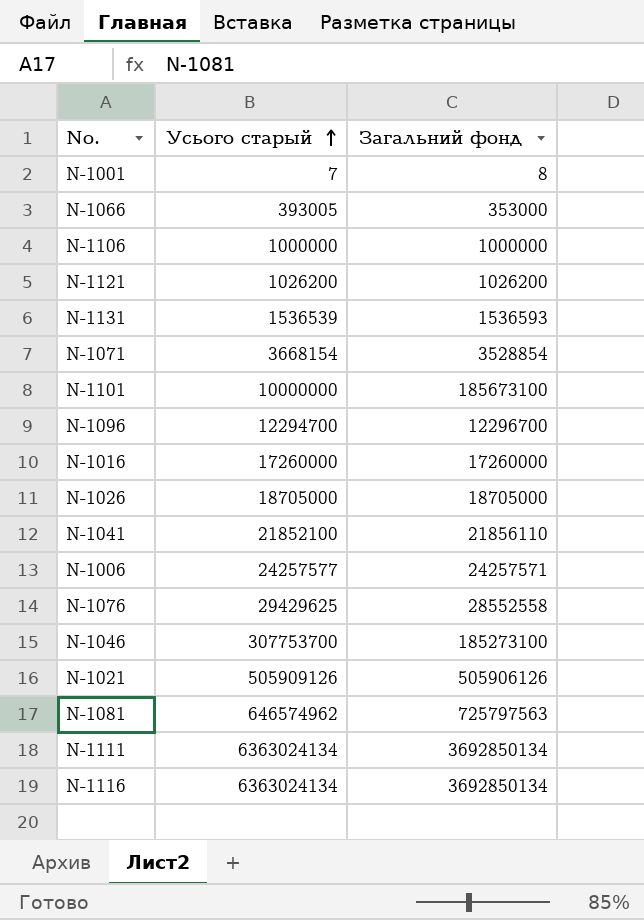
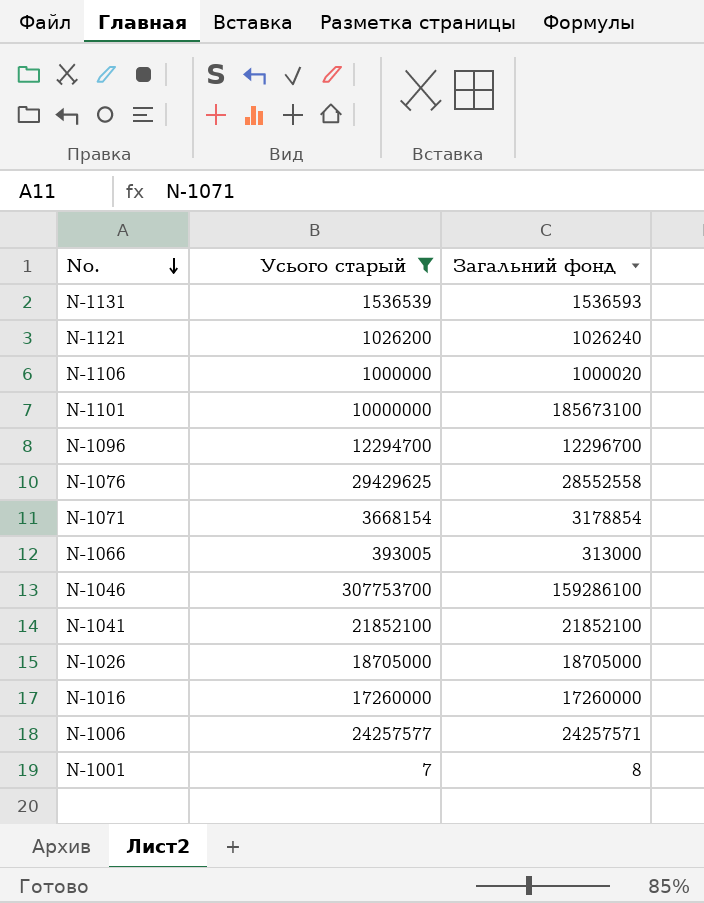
filter: none -> Усього старый <= 307753700
row order: Усього старый ascending -> No. descending
N-1121 | Загальний фонд: 1026200 -> 1026240
N-1106 | Загальний фонд: 1000000 -> 1000020
N-1071 | Загальний фонд: 3528854 -> 3178854
N-1066 | Загальний фонд: 353000 -> 313000
N-1046 | Загальний фонд: 185273100 -> 159286100
N-1041 | Загальний фонд: 21856110 -> 21852100

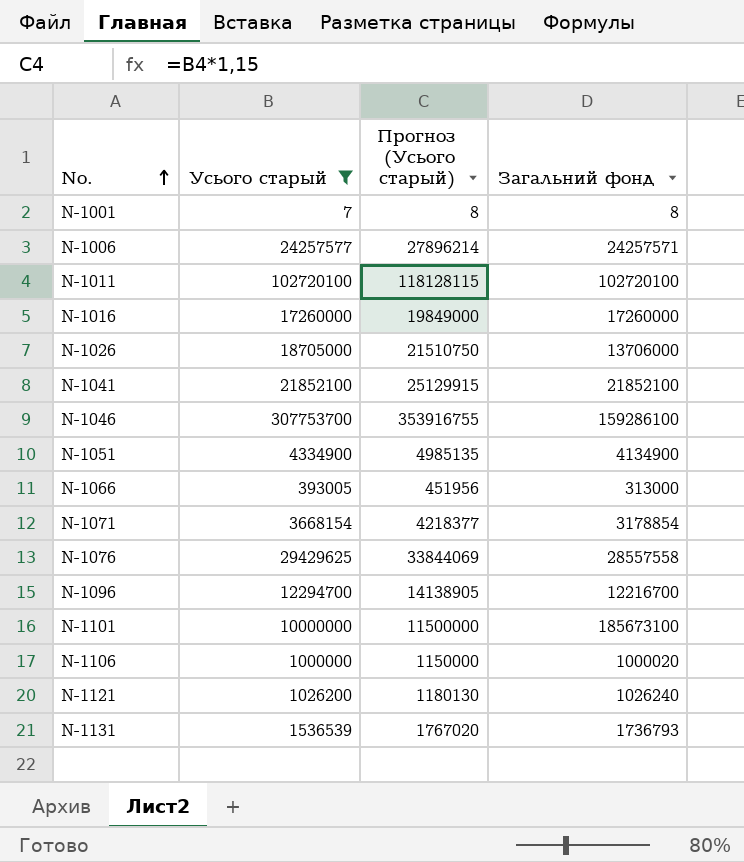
row order: No. descending -> No. ascending
column Прогноз (Усього старый) | formula: none -> [Усього старый] * 1,15
row N-1011: none -> 102720100 | 118128115 | 102720100
N-1026 | Загальний фонд: 18705000 -> 13706000
row N-1051: none -> 4334900 | 4985135 | 4134900
N-1076 | Загальний фонд: 28552558 -> 28557558
N-1096 | Загальний фонд: 12296700 -> 12216700
N-1131 | Загальний фонд: 1536593 -> 1736793

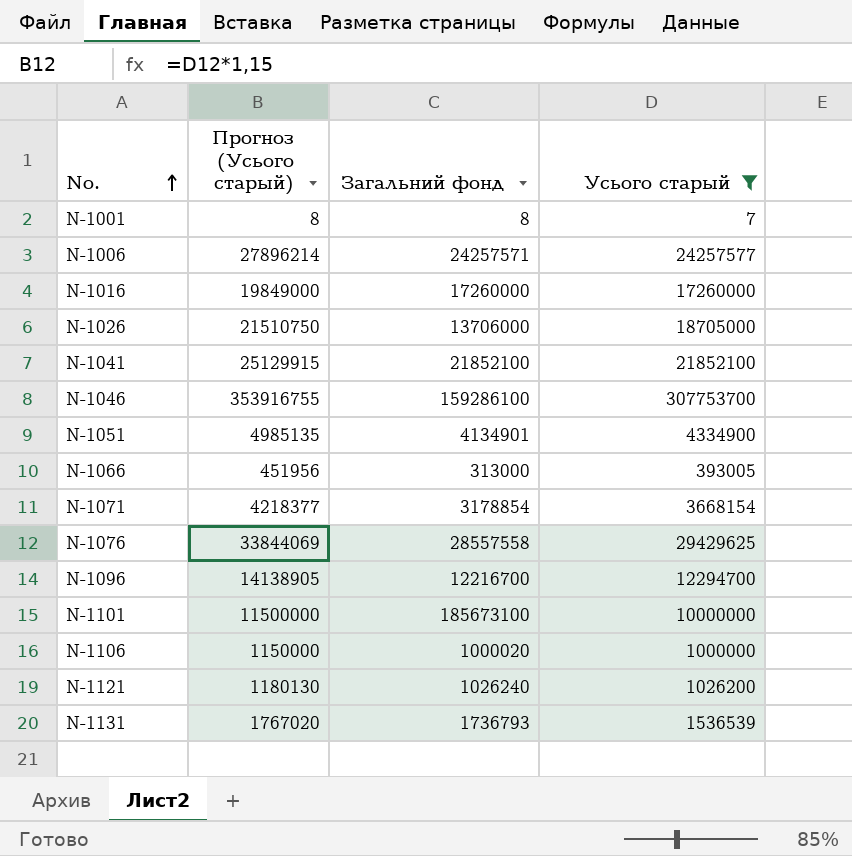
column Усього старый | position: 2 -> 4
row N-1011: 102720100 | 118128115 | 102720100 -> none
N-1051 | Загальний фонд: 4134900 -> 4134901

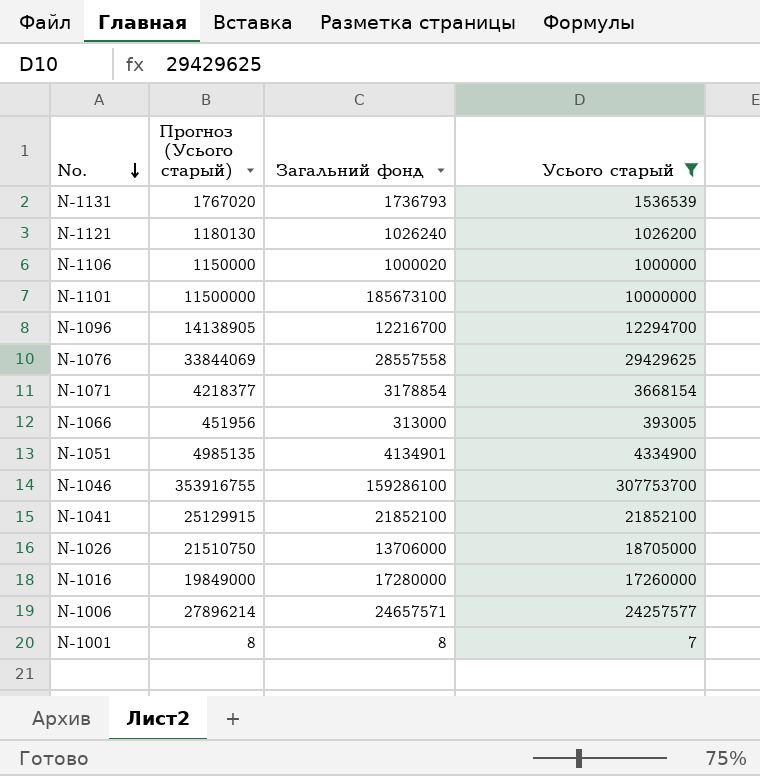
row order: No. ascending -> No. descending
N-1016 | Загальний фонд: 17260000 -> 17280000
N-1006 | Загальний фонд: 24257571 -> 24657571

